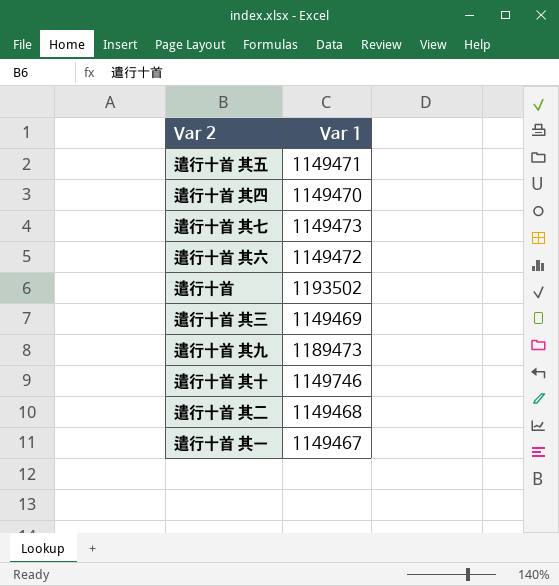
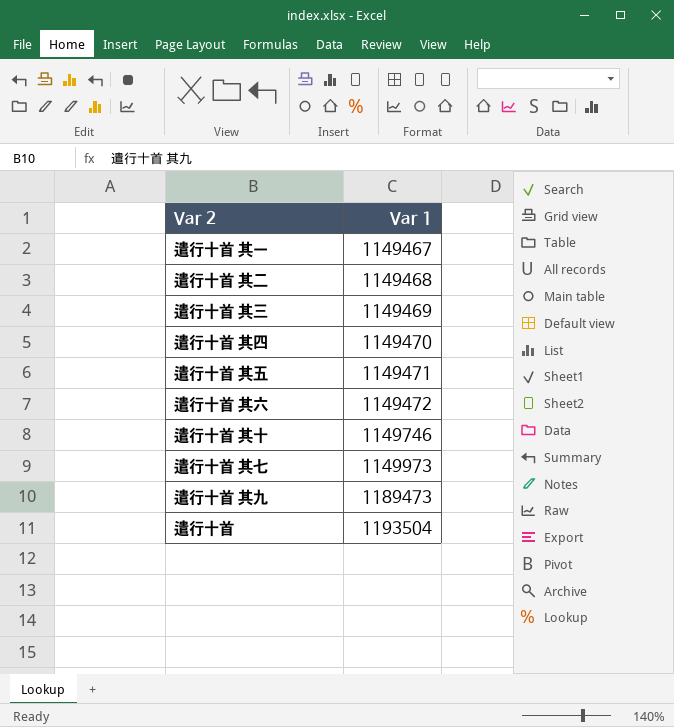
row order: none -> Var 1 ascending
遣行十首 其七 | Var 1: 1149473 -> 1149973
遣行十首 | Var 1: 1193502 -> 1193504

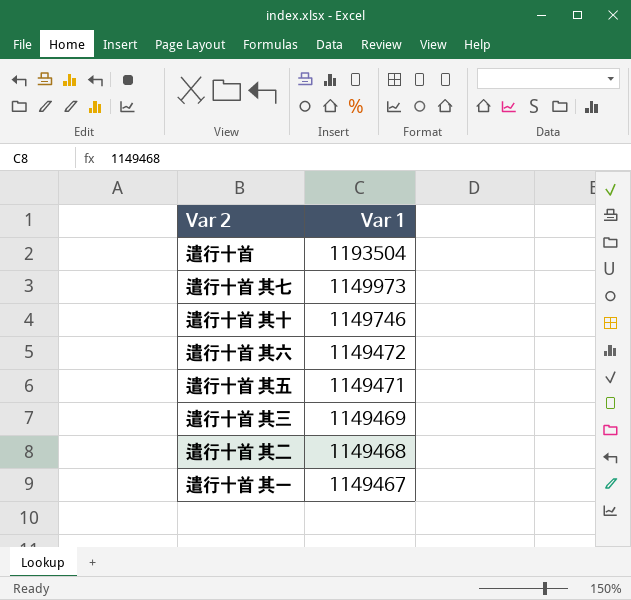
row order: Var 1 ascending -> Var 1 descending
row 遣行十首 其四: 1149470 -> none
row 遣行十首 其九: 1189473 -> none

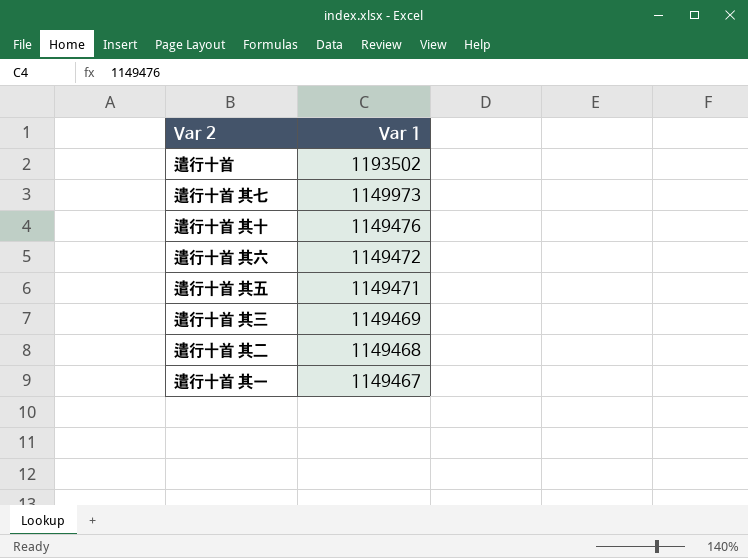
遣行十首 | Var 1: 1193504 -> 1193502
遣行十首 其十 | Var 1: 1149746 -> 1149476

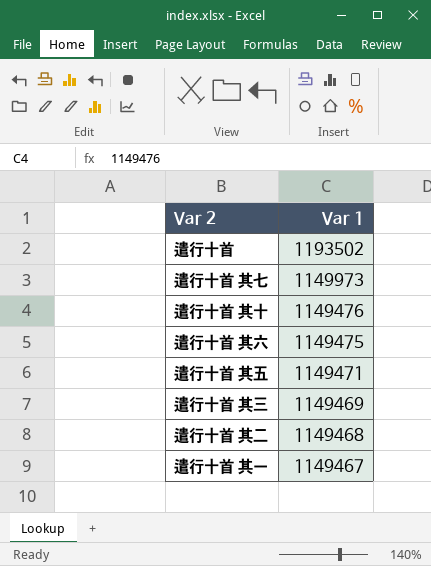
遣行十首 其六 | Var 1: 1149472 -> 1149475

